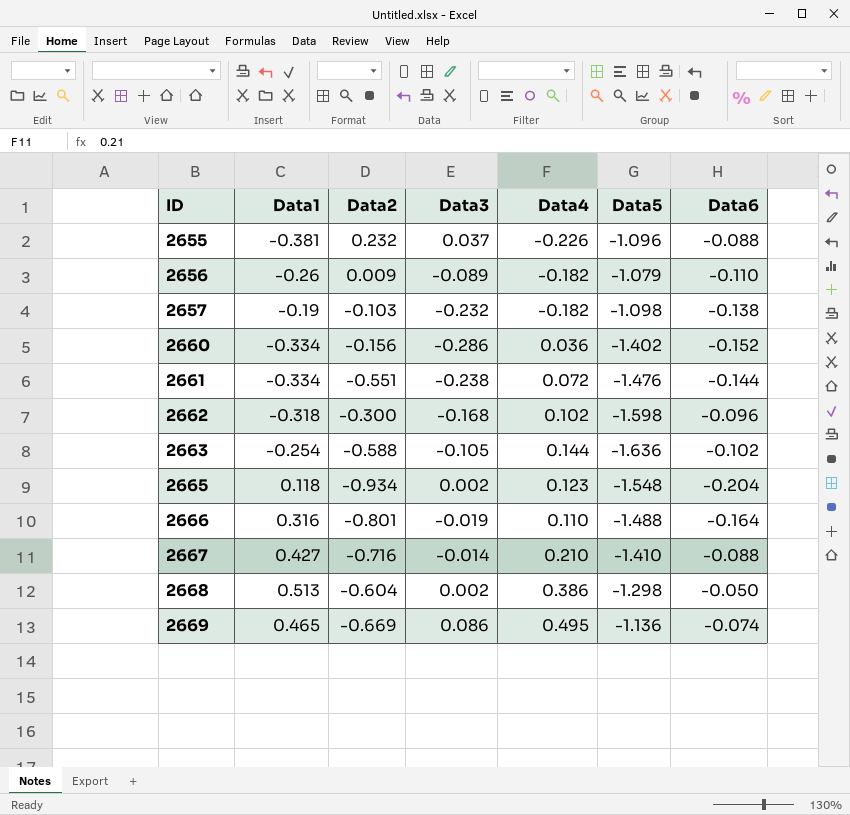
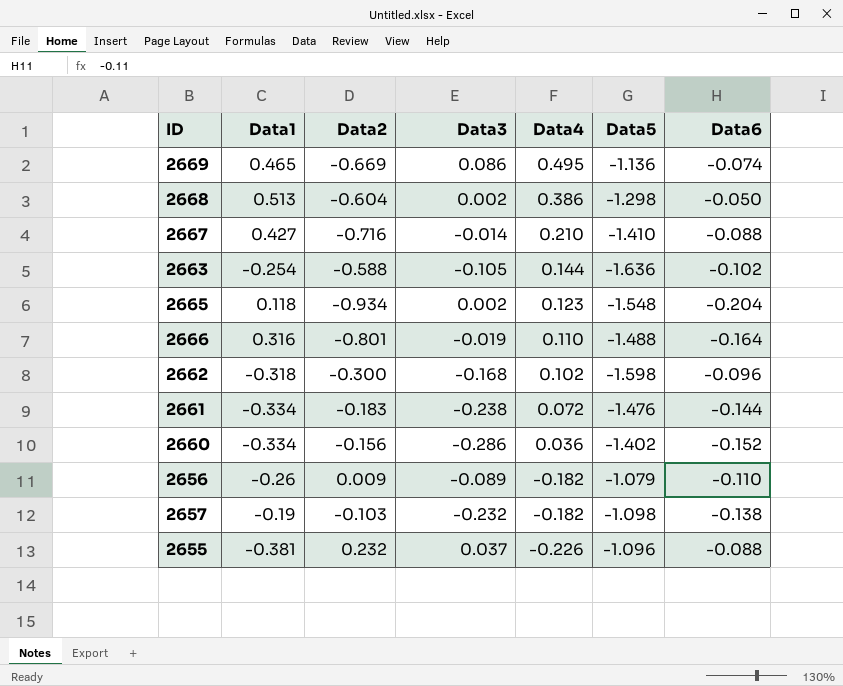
row order: ID ascending -> Data4 descending
2661 | Data2: -0.551 -> -0.183

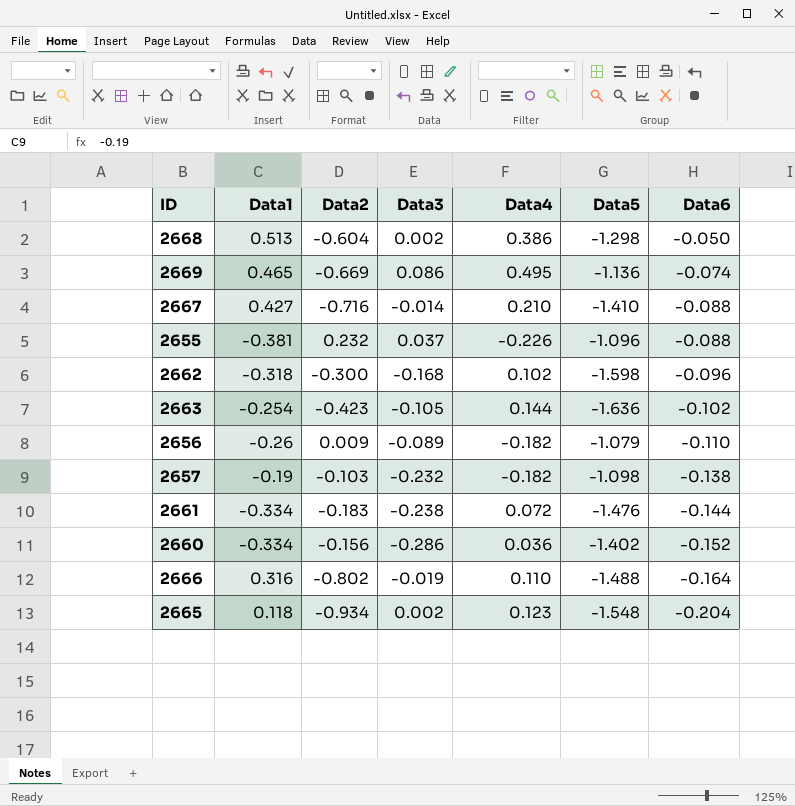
row order: Data4 descending -> Data6 descending
2663 | Data2: -0.588 -> -0.423
2666 | Data2: -0.801 -> -0.802

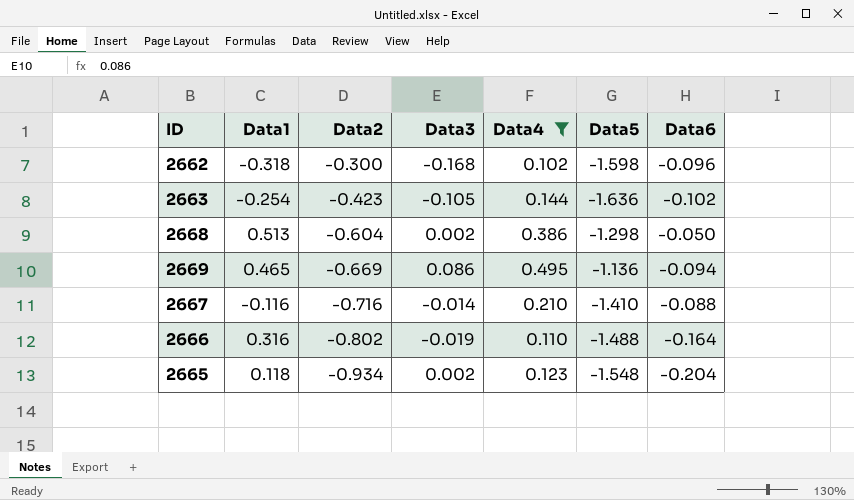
filter: none -> Data4 >= 0.102
row order: Data6 descending -> Data2 descending
2669 | Data6: -0.074 -> -0.094
2667 | Data1: 0.427 -> -0.116

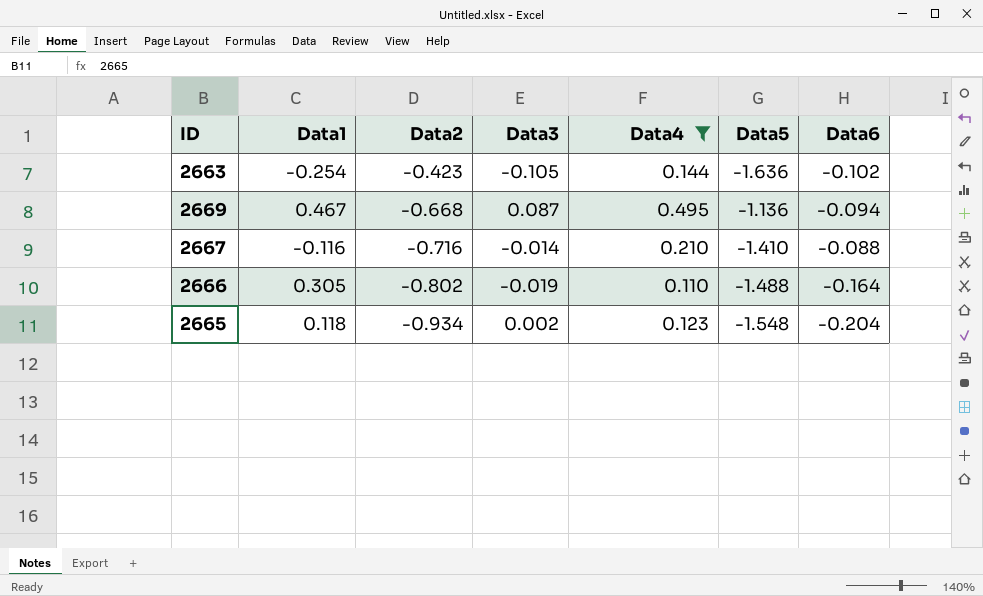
row 2662: -0.318 | -0.300 | -0.168 | 0.102 | -1.598 | -0.096 -> none
row 2668: 0.513 | -0.604 | 0.002 | 0.386 | -1.298 | -0.050 -> none
2669 | Data1: 0.465 -> 0.467
2669 | Data2: -0.669 -> -0.668
2669 | Data3: 0.086 -> 0.087
2666 | Data1: 0.316 -> 0.305

